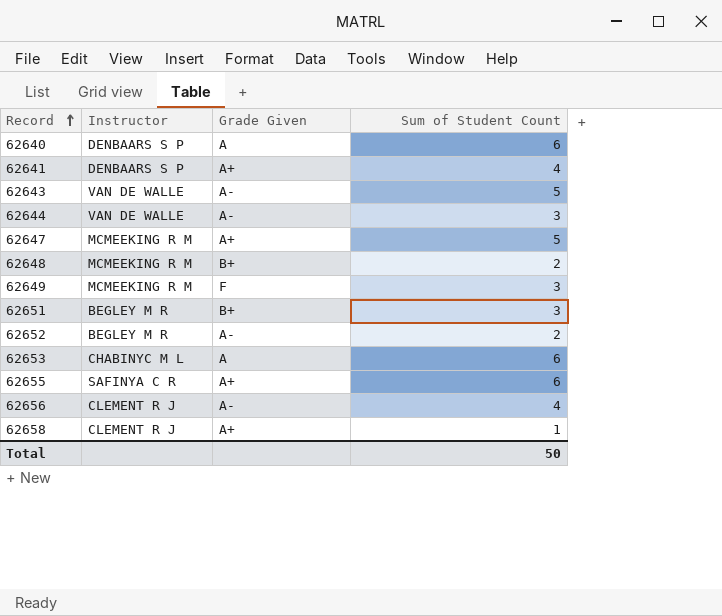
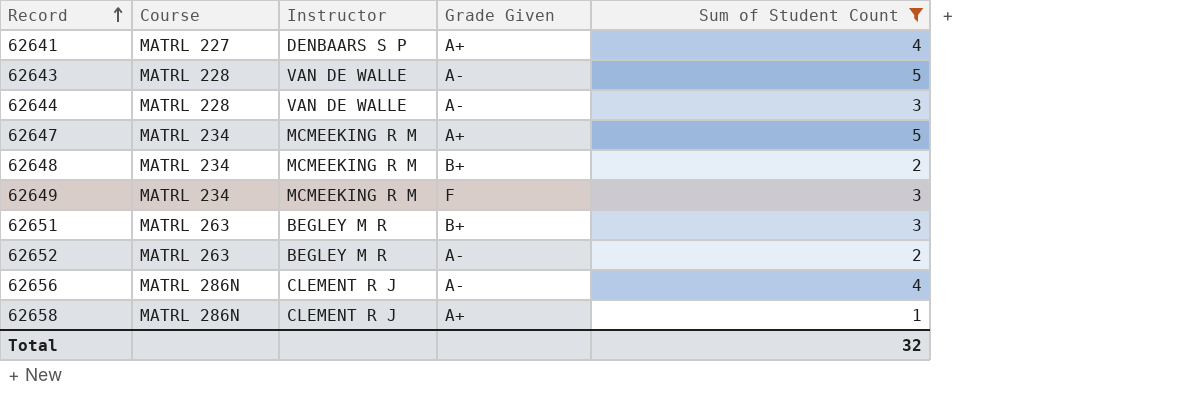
filter: none -> Sum of Student Count != 6
column Course | position: none -> 2
Total | Sum of Student Count: 50 -> 32

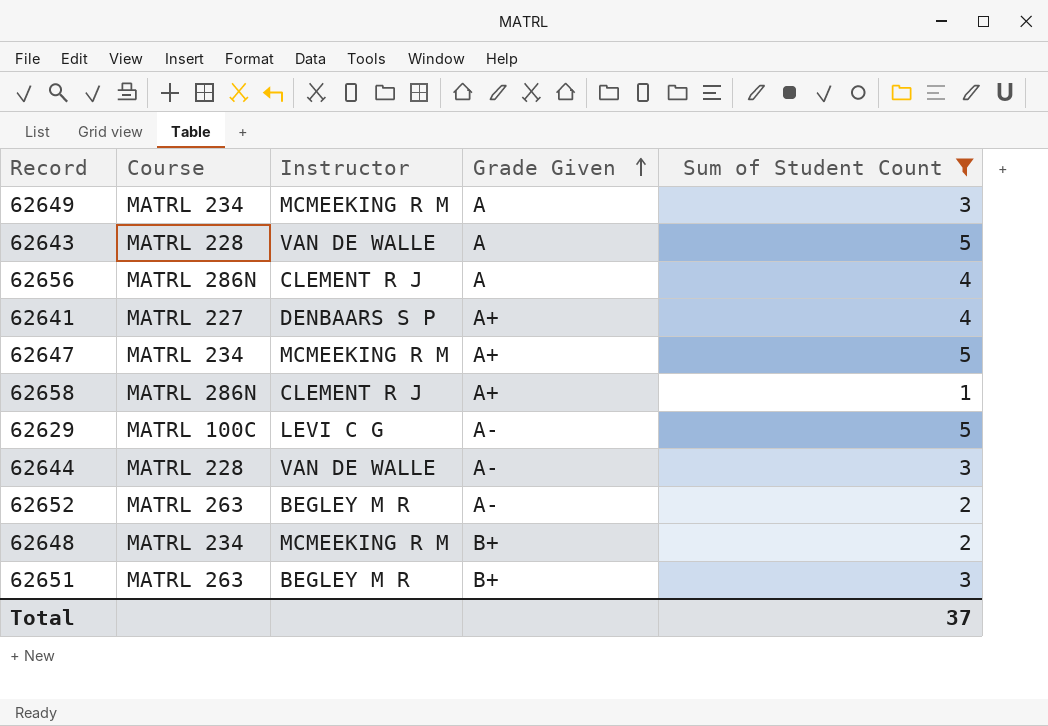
row order: Record ascending -> Grade Given ascending
62649 | Grade Given: F -> A
62643 | Grade Given: A- -> A
62656 | Grade Given: A- -> A
row 62629: none -> MATRL 100C | LEVI C G | A- | 5
Total | Sum of Student Count: 32 -> 37

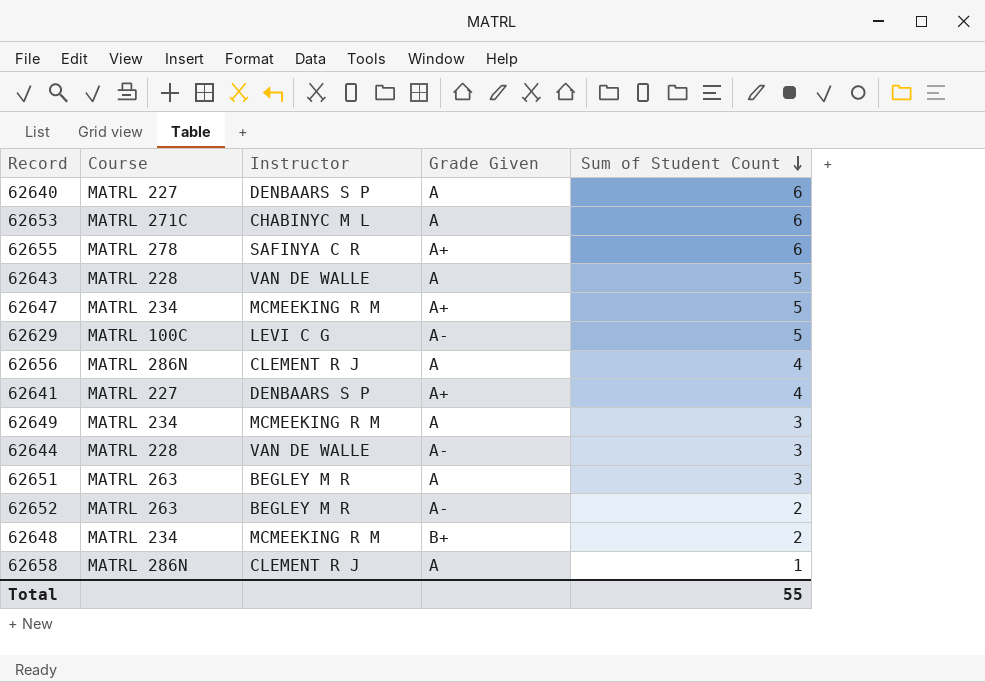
filter: Sum of Student Count != 6 -> none
row order: Grade Given ascending -> Sum of Student Count descending
62651 | Grade Given: B+ -> A
62658 | Grade Given: A+ -> A
Total | Sum of Student Count: 37 -> 55

